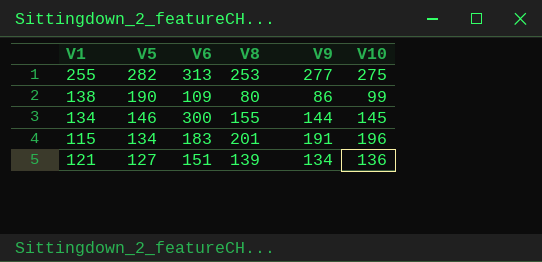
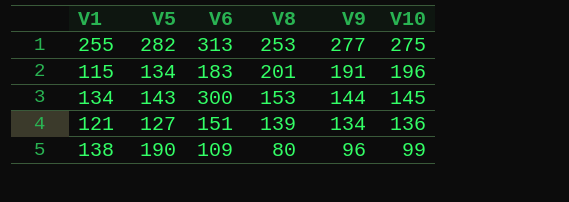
row order: V5 descending -> V8 descending
134 | V5: 146 -> 143
134 | V8: 155 -> 153
138 | V9: 86 -> 96

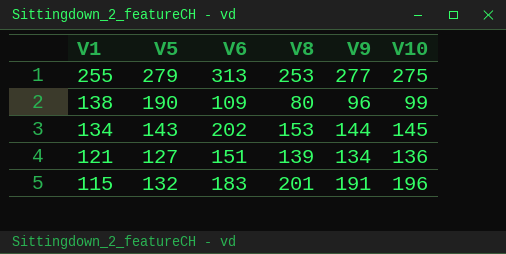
row order: V8 descending -> V1 descending
255 | V5: 282 -> 279
134 | V6: 300 -> 202
115 | V5: 134 -> 132

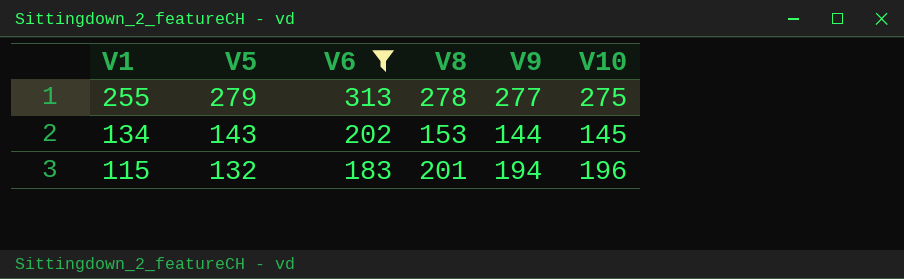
filter: none -> V6 >= 183
255 | V8: 253 -> 278
115 | V9: 191 -> 194

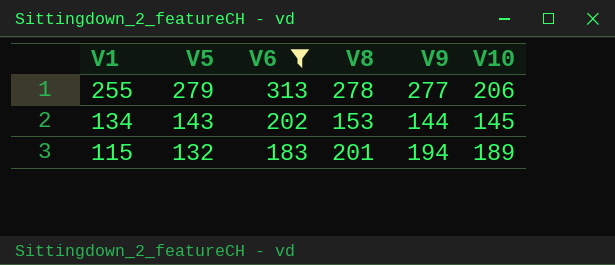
255 | V10: 275 -> 206
115 | V10: 196 -> 189

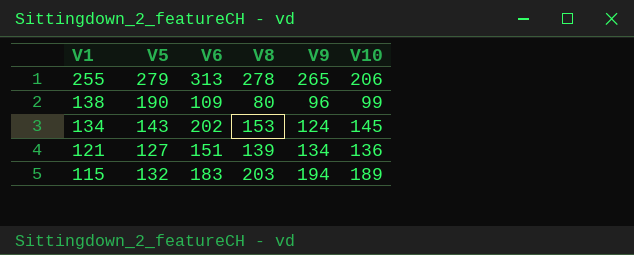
filter: V6 >= 183 -> none
255 | V9: 277 -> 265
134 | V9: 144 -> 124
115 | V8: 201 -> 203

